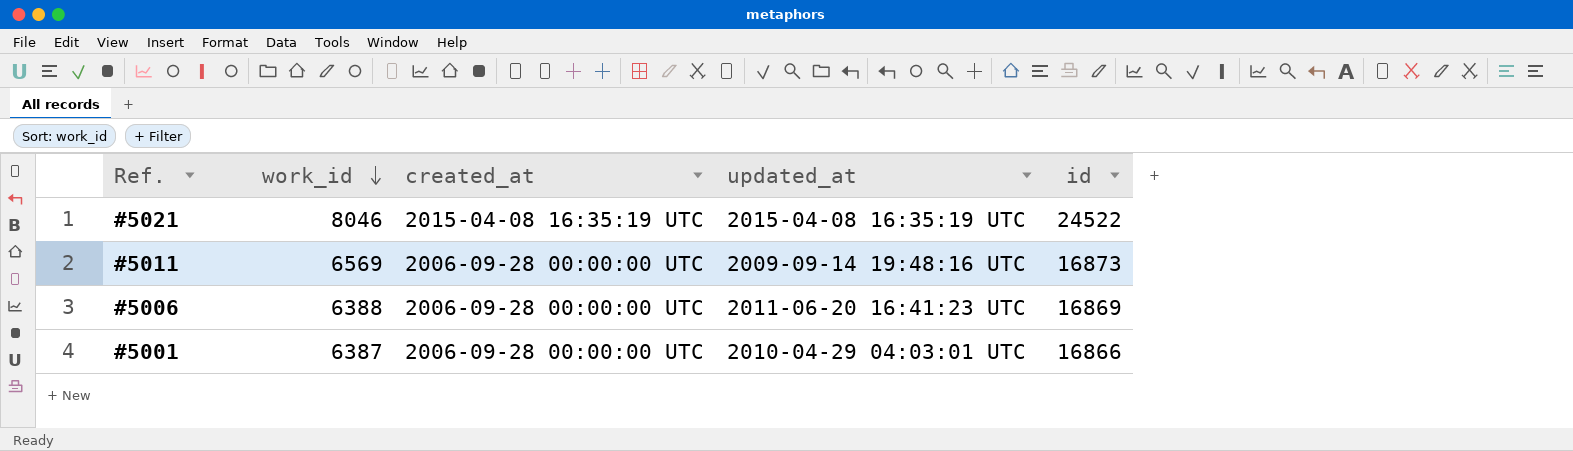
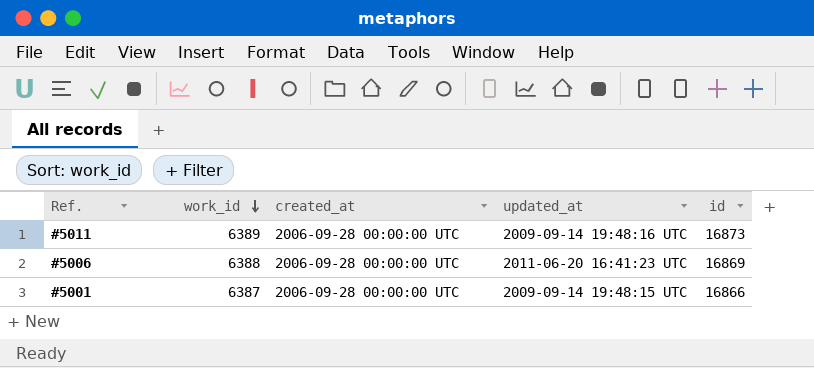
row #5021: 8046 | 2015-04-08 16:35:19 UTC | 2015-04-08 16:35:19 UTC | 24522 -> none
#5011 | work_id: 6569 -> 6389
#5001 | updated_at: 2010-04-29 04:03:01 UTC -> 2009-09-14 19:48:15 UTC

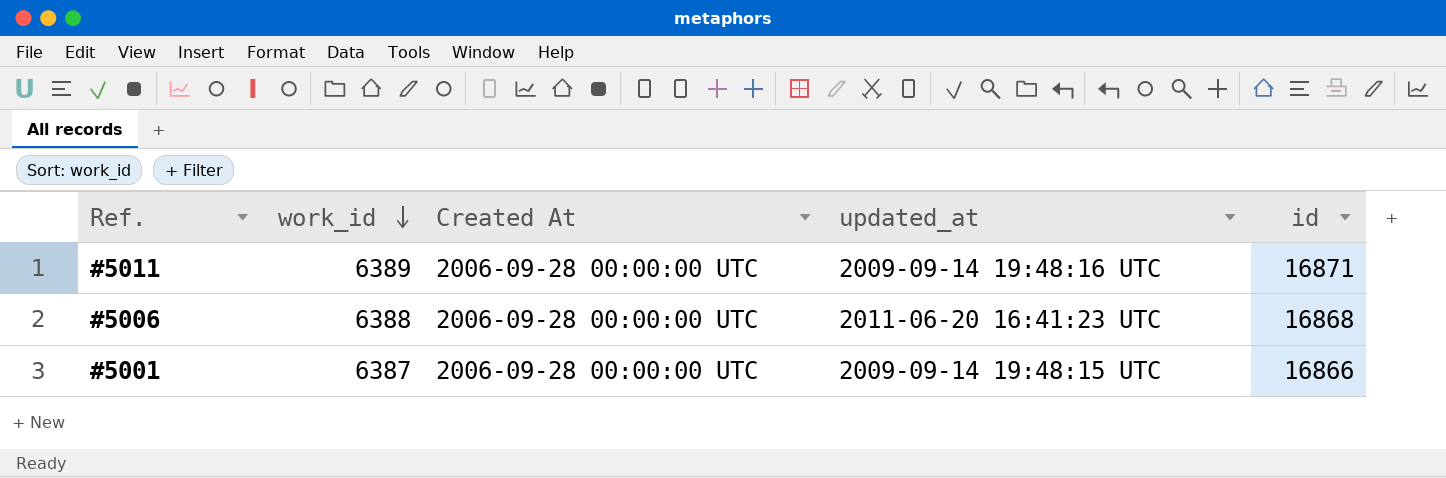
column name: created_at -> Created At
#5011 | id: 16873 -> 16871
#5006 | id: 16869 -> 16868

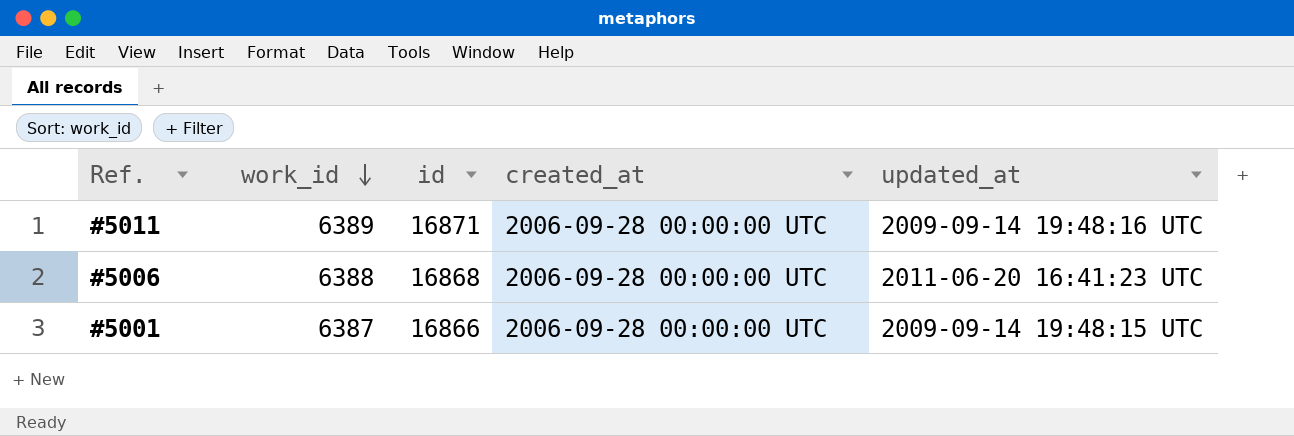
column id | position: 5 -> 3
column name: Created At -> created_at

